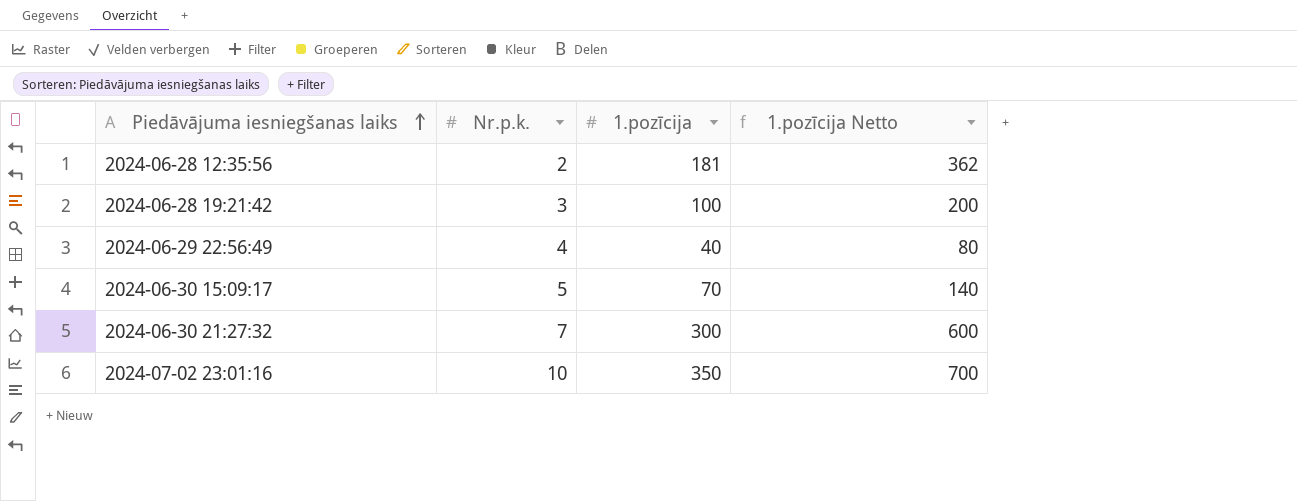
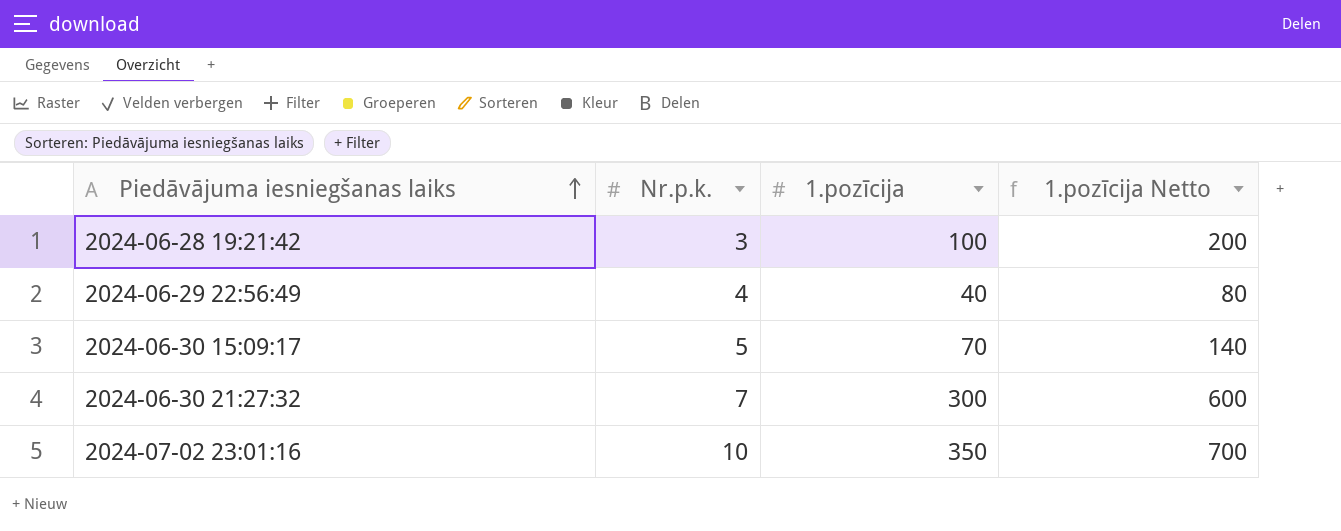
row 2024-06-28 12:35:56: 2 | 181 | 362 -> none

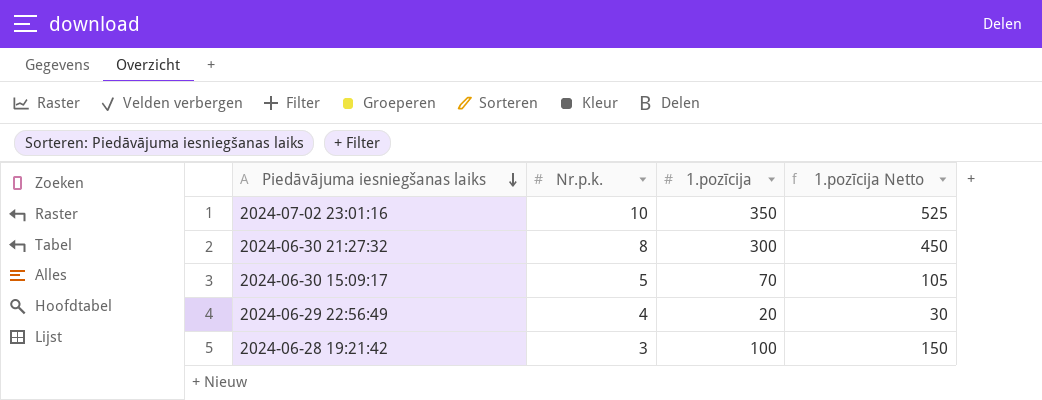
row order: Piedāvājuma iesniegšanas laiks ascending -> Piedāvājuma iesniegšanas laiks descending
column 1.pozīcija Netto | formula: [1.pozīcija] * 2 -> [1.pozīcija] * 1,5
2024-06-30 21:27:32 | Nr.p.k.: 7 -> 8
2024-06-29 22:56:49 | 1.pozīcija: 40 -> 20

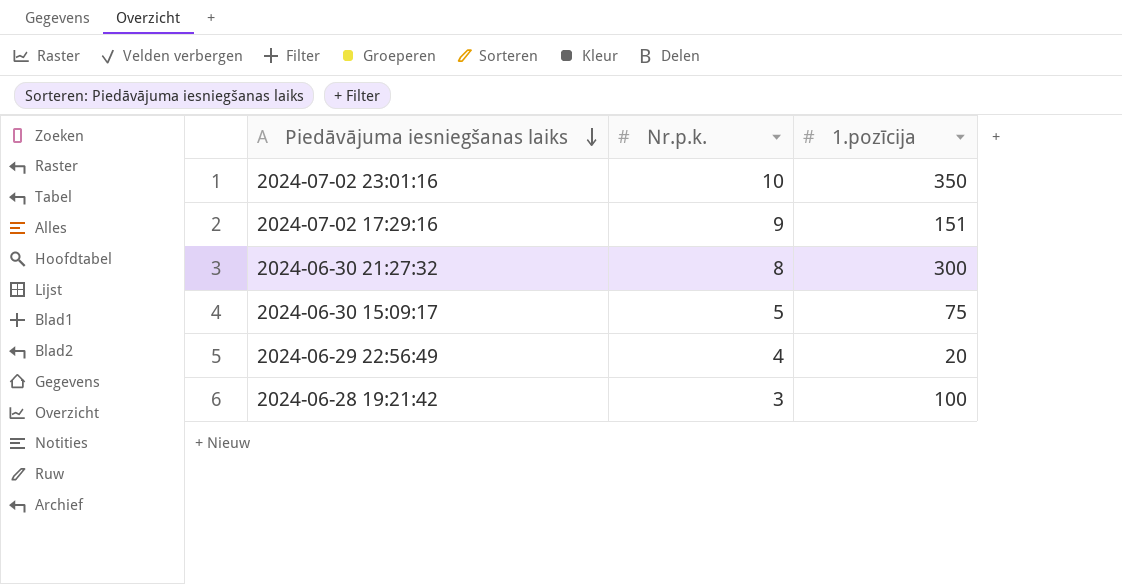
column 1.pozīcija Netto | formula: [1.pozīcija] * 1,5 -> none
row 2024-07-02 17:29:16: none -> 9 | 151
2024-06-30 15:09:17 | 1.pozīcija: 70 -> 75

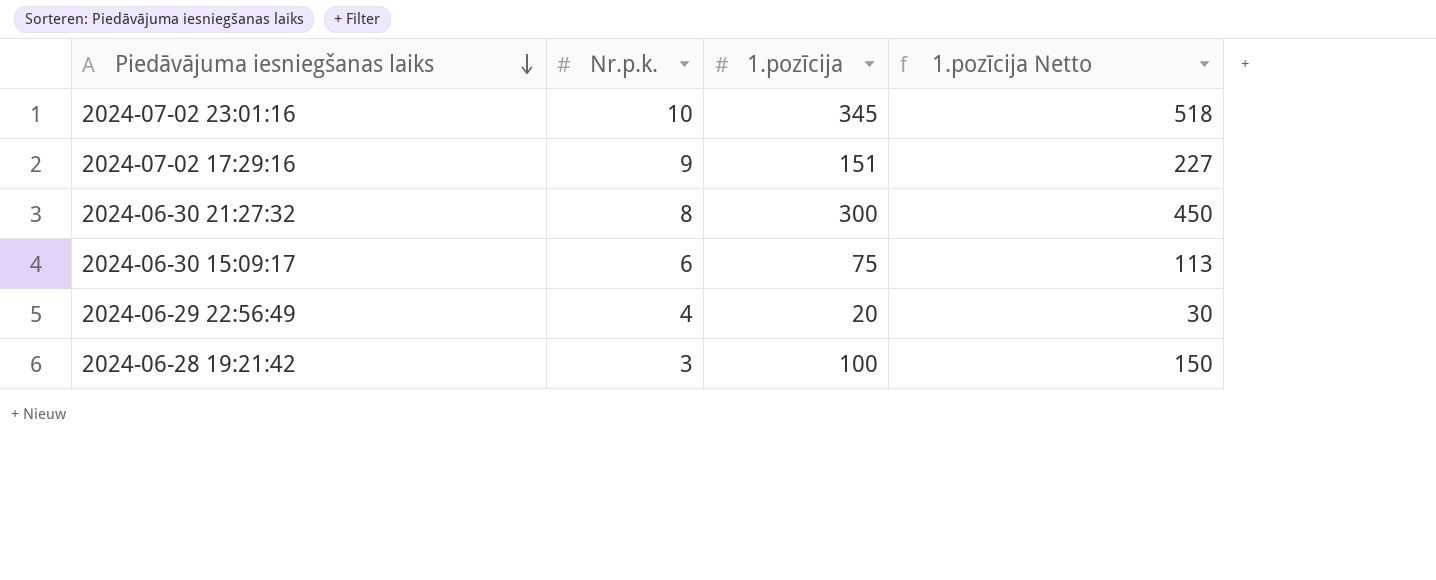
column 1.pozīcija Netto | formula: none -> [1.pozīcija] * 1,5
2024-07-02 23:01:16 | 1.pozīcija: 350 -> 345
2024-06-30 15:09:17 | Nr.p.k.: 5 -> 6

